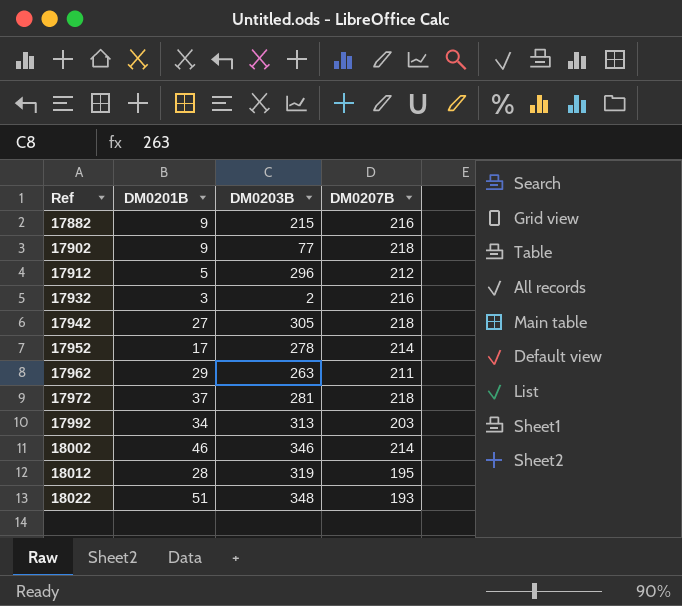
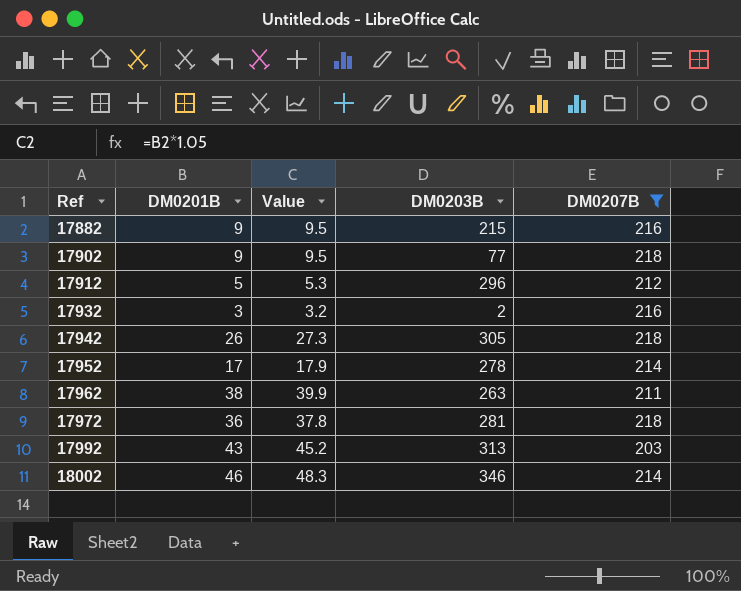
filter: none -> DM0207B >= 203
column Value | formula: none -> [DM0201B] * 1.05
17942 | DM0201B: 27 -> 26
17962 | DM0201B: 29 -> 38
17972 | DM0201B: 37 -> 36
17992 | DM0201B: 34 -> 43

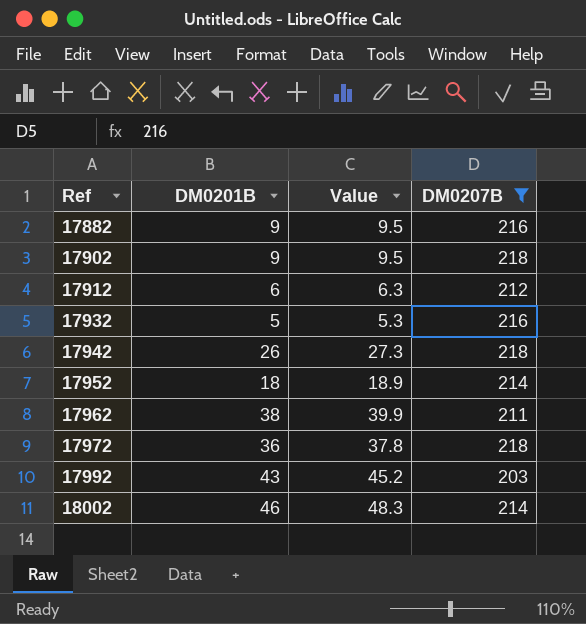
column DM0203B | position: 4 -> none
17912 | DM0201B: 5 -> 6
17912 | Value: 5.3 -> 6.3
17932 | DM0201B: 3 -> 5
17932 | Value: 3.2 -> 5.3
17952 | DM0201B: 17 -> 18
17952 | Value: 17.9 -> 18.9

